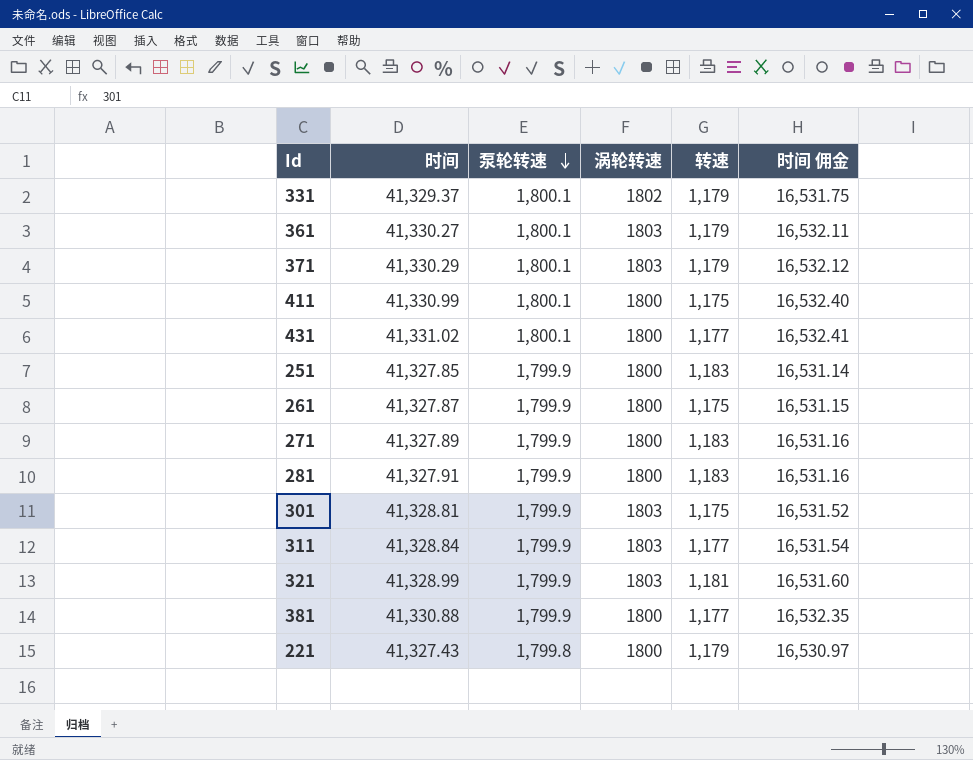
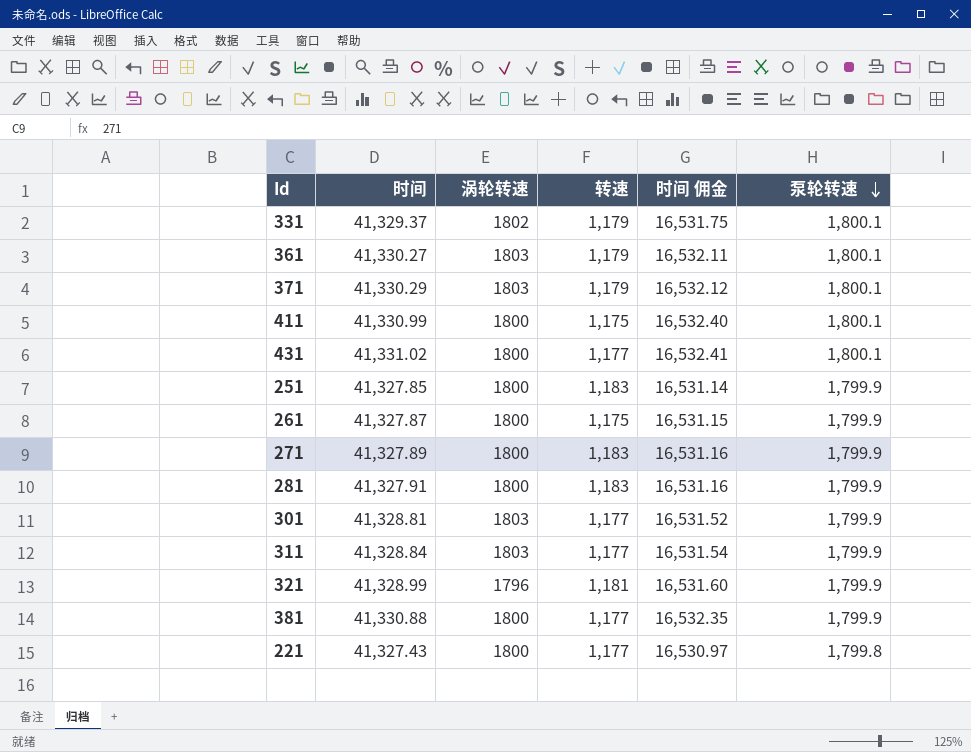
column 泵轮转速 | position: 3 -> 6
301 | 转速: 1,175 -> 1,177
321 | 涡轮转速: 1803 -> 1796
221 | 转速: 1,179 -> 1,177

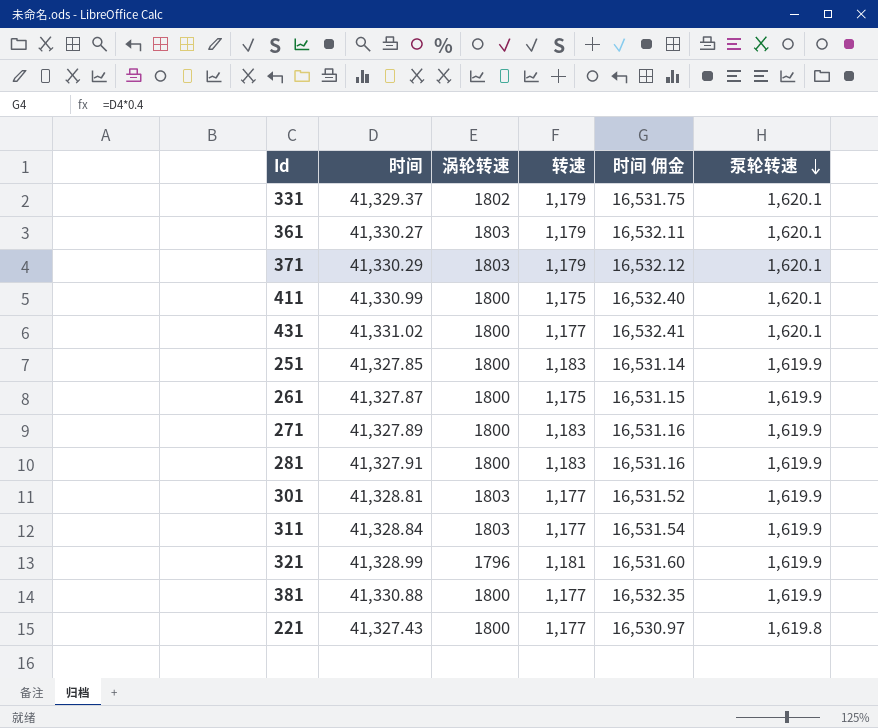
331 | 泵轮转速: 1,800.1 -> 1,620.1
361 | 泵轮转速: 1,800.1 -> 1,620.1
371 | 泵轮转速: 1,800.1 -> 1,620.1
411 | 泵轮转速: 1,800.1 -> 1,620.1
431 | 泵轮转速: 1,800.1 -> 1,620.1
251 | 泵轮转速: 1,799.9 -> 1,619.9
261 | 泵轮转速: 1,799.9 -> 1,619.9
271 | 泵轮转速: 1,799.9 -> 1,619.9
281 | 泵轮转速: 1,799.9 -> 1,619.9
301 | 泵轮转速: 1,799.9 -> 1,619.9
311 | 泵轮转速: 1,799.9 -> 1,619.9
321 | 泵轮转速: 1,799.9 -> 1,619.9
381 | 泵轮转速: 1,799.9 -> 1,619.9
221 | 泵轮转速: 1,799.8 -> 1,619.8

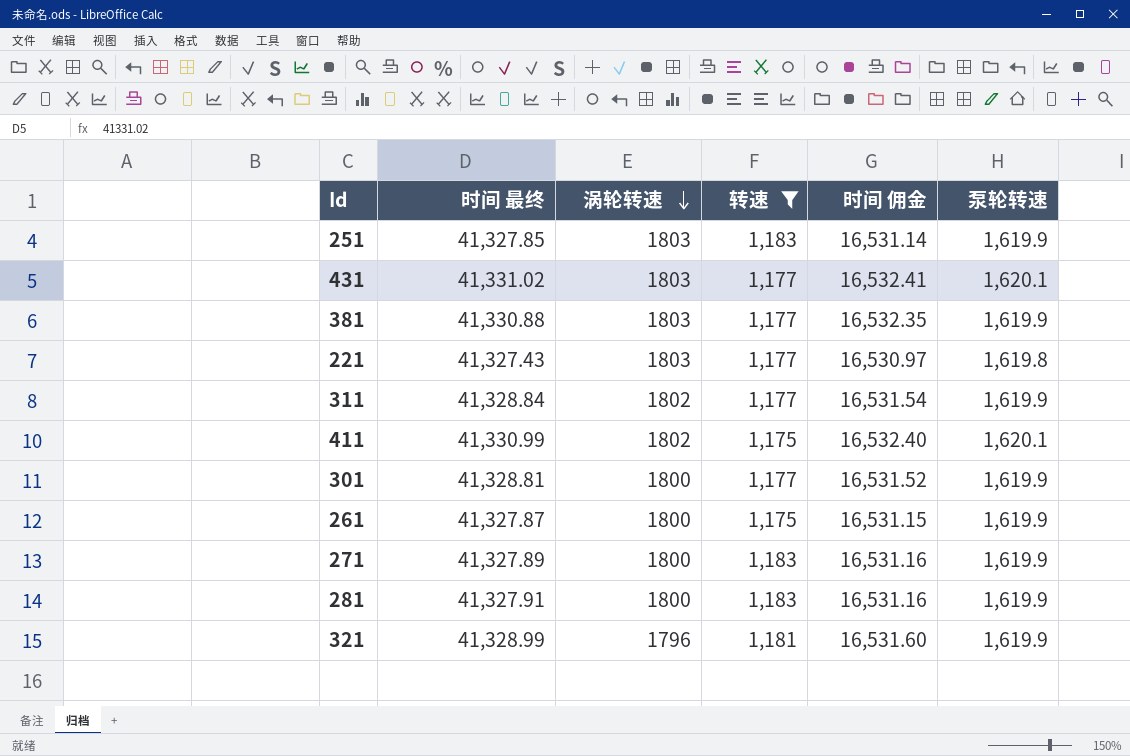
filter: none -> 转速 != 1,179
row order: 泵轮转速 descending -> 涡轮转速 descending
column name: 时间 -> 时间 最终
251 | 涡轮转速: 1800 -> 1803
431 | 涡轮转速: 1800 -> 1803
381 | 涡轮转速: 1800 -> 1803
221 | 涡轮转速: 1800 -> 1803
311 | 涡轮转速: 1803 -> 1802
411 | 涡轮转速: 1800 -> 1802
301 | 涡轮转速: 1803 -> 1800

